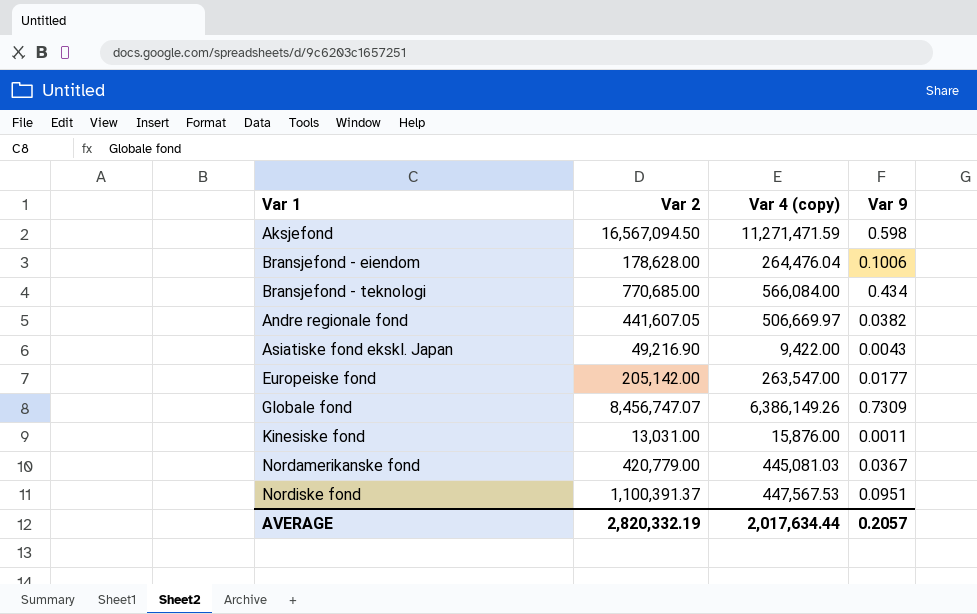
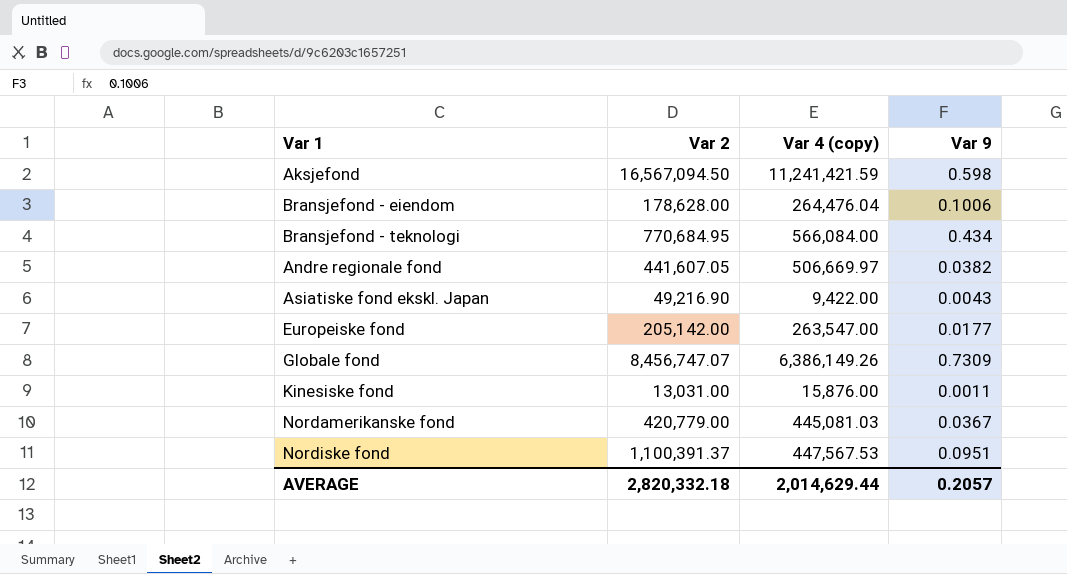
Aksjefond | Var 4 (copy): 11,271,471.59 -> 11,241,421.59
Bransjefond - teknologi | Var 2: 770,685.00 -> 770,684.95
AVERAGE | Var 2: 2,820,332.19 -> 2,820,332.18
AVERAGE | Var 4 (copy): 2,017,634.44 -> 2,014,629.44

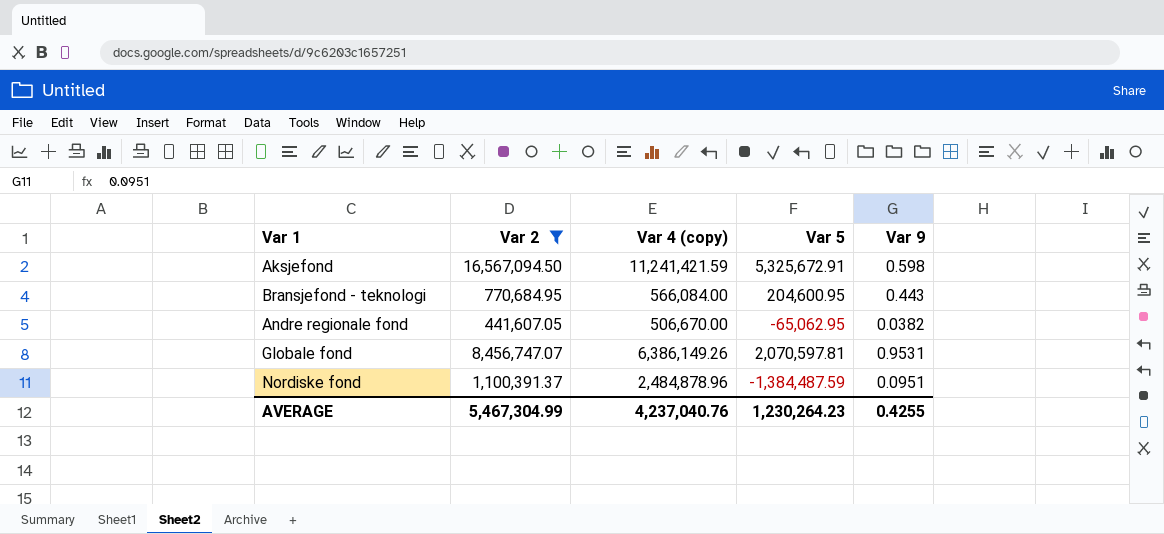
filter: none -> Var 2 >= 441,607.05
column Var 5 | formula: none -> [Var 2] - [Var 4 (copy)]
Bransjefond - teknologi | Var 9: 0.434 -> 0.443
Andre regionale fond | Var 4 (copy): 506,669.97 -> 506,670.00
Globale fond | Var 9: 0.7309 -> 0.9531
Nordiske fond | Var 4 (copy): 447,567.53 -> 2,484,878.96
AVERAGE | Var 2: 2,820,332.18 -> 5,467,304.99
AVERAGE | Var 4 (copy): 2,014,629.44 -> 4,237,040.76
AVERAGE | Var 9: 0.2057 -> 0.4255

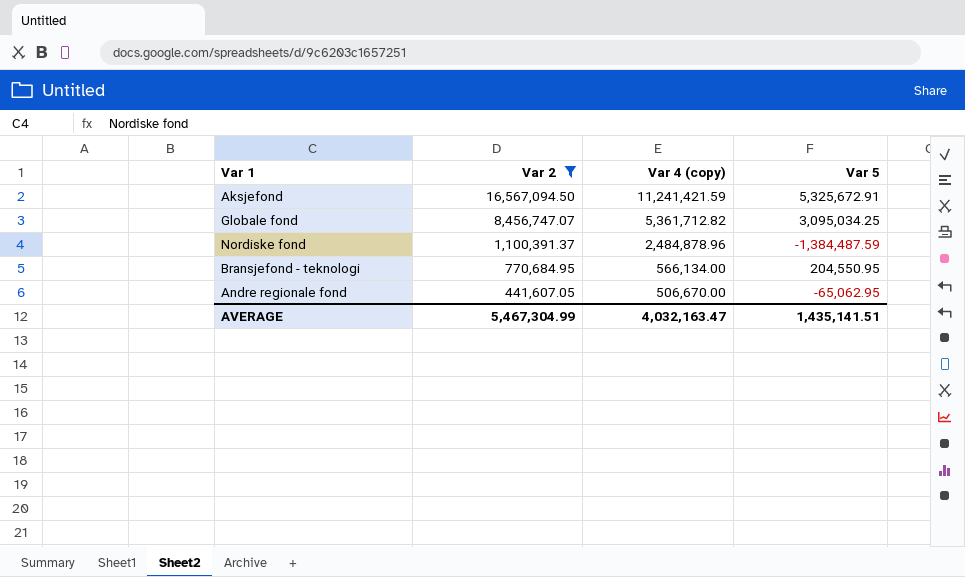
row order: none -> Var 2 descending
column Var 9 | position: 5 -> none
Globale fond | Var 4 (copy): 6,386,149.26 -> 5,361,712.82
Globale fond | Var 5: 2,070,597.81 -> 3,095,034.25
Bransjefond - teknologi | Var 4 (copy): 566,084.00 -> 566,134.00
Bransjefond - teknologi | Var 5: 204,600.95 -> 204,550.95
AVERAGE | Var 4 (copy): 4,237,040.76 -> 4,032,163.47
AVERAGE | Var 5: 1,230,264.23 -> 1,435,141.51

